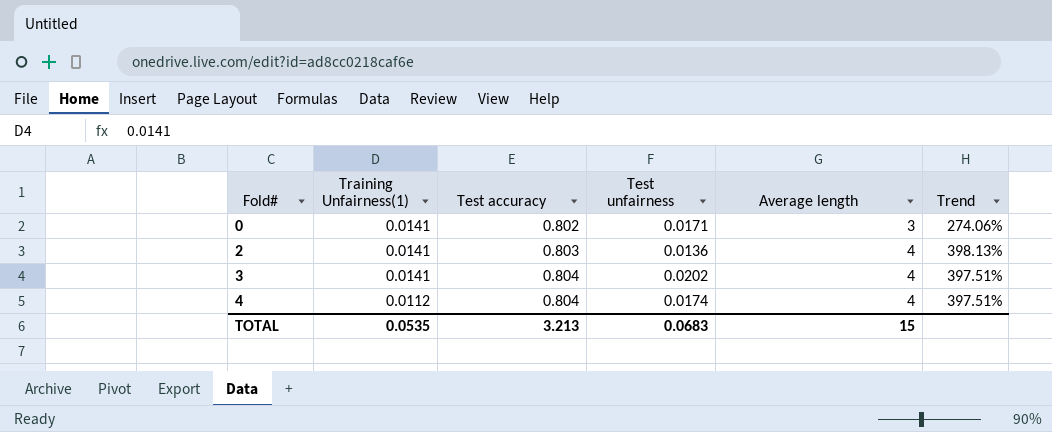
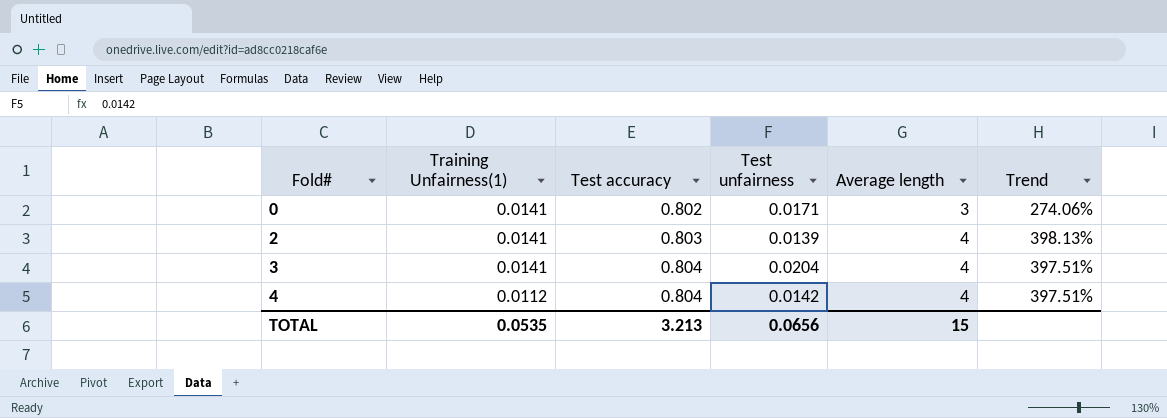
2 | Test unfairness: 0.0136 -> 0.0139
3 | Test unfairness: 0.0202 -> 0.0204
4 | Test unfairness: 0.0174 -> 0.0142
TOTAL | Test unfairness: 0.0683 -> 0.0656

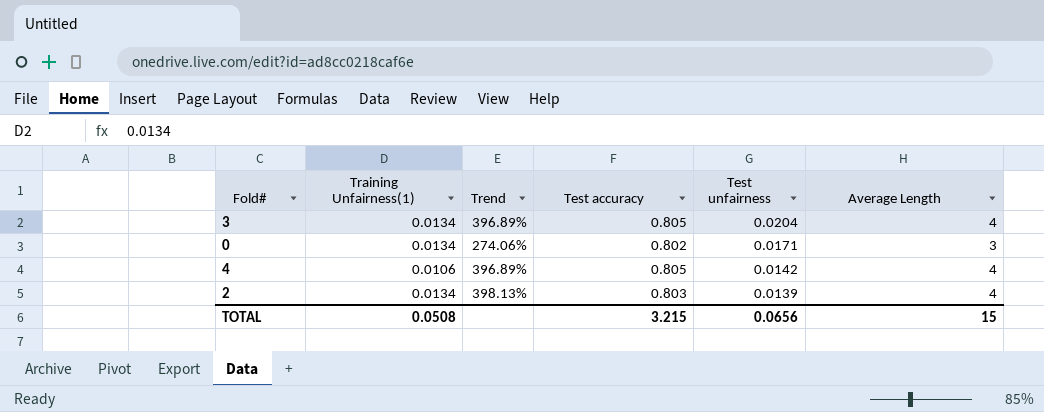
row order: Fold# ascending -> Test unfairness descending
column Trend | position: 6 -> 3
column name: Average length -> Average Length
3 | Training Unfairness(1): 0.0141 -> 0.0134
3 | Trend: 397.51% -> 396.89%
3 | Test accuracy: 0.804 -> 0.805
0 | Training Unfairness(1): 0.0141 -> 0.0134
4 | Training Unfairness(1): 0.0112 -> 0.0106
4 | Trend: 397.51% -> 396.89%
4 | Test accuracy: 0.804 -> 0.805
2 | Training Unfairness(1): 0.0141 -> 0.0134
TOTAL | Training Unfairness(1): 0.0535 -> 0.0508
TOTAL | Test accuracy: 3.213 -> 3.215

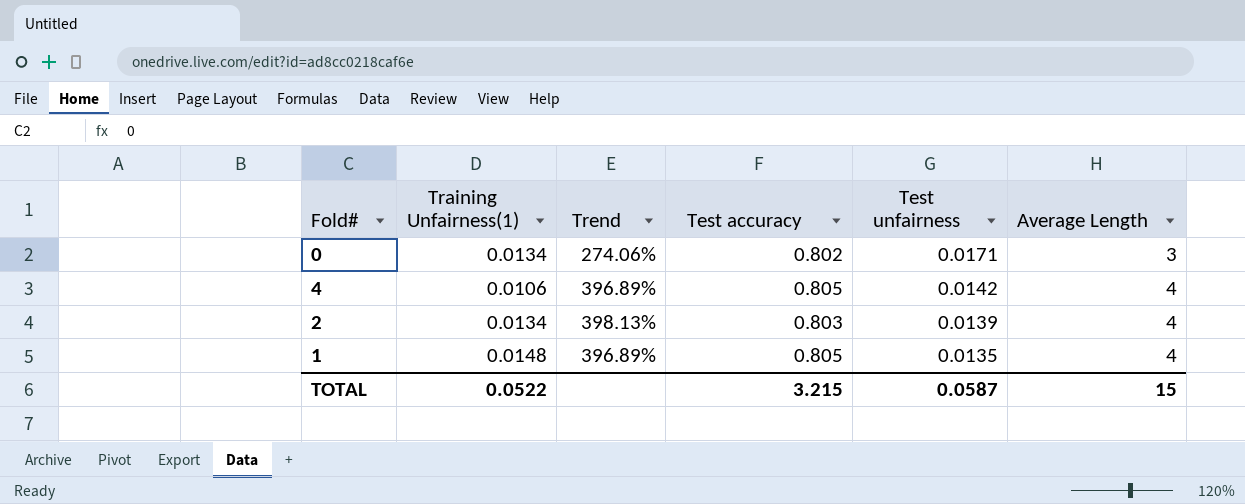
row 3: 0.0134 | 396.89% | 0.805 | 0.0204 | 4 -> none
row 1: none -> 0.0148 | 396.89% | 0.805 | 0.0135 | 4
TOTAL | Training Unfairness(1): 0.0508 -> 0.0522
TOTAL | Test unfairness: 0.0656 -> 0.0587

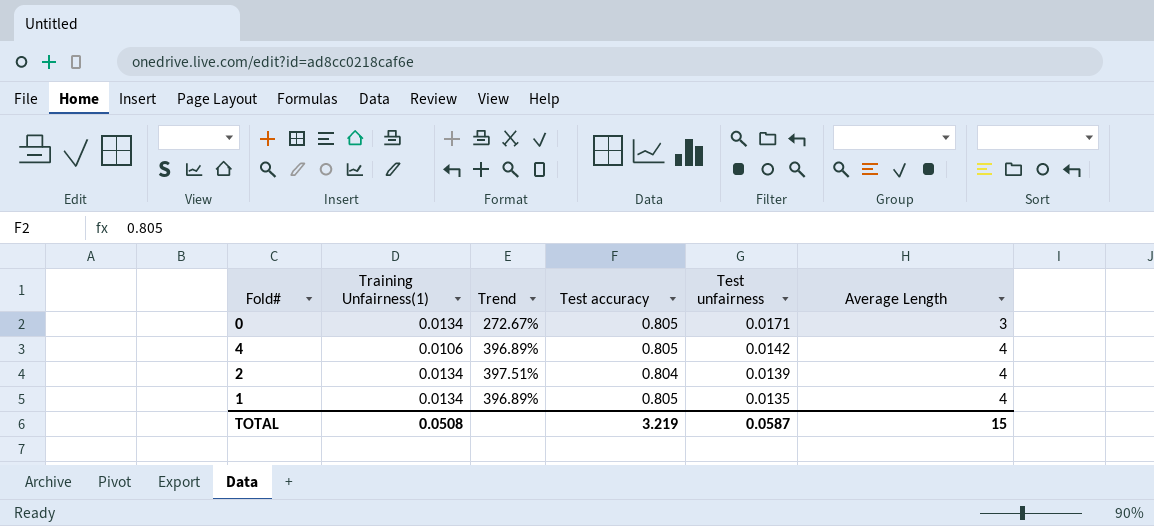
0 | Trend: 274.06% -> 272.67%
0 | Test accuracy: 0.802 -> 0.805
2 | Trend: 398.13% -> 397.51%
2 | Test accuracy: 0.803 -> 0.804
1 | Training Unfairness(1): 0.0148 -> 0.0134
TOTAL | Training Unfairness(1): 0.0522 -> 0.0508
TOTAL | Test accuracy: 3.215 -> 3.219

